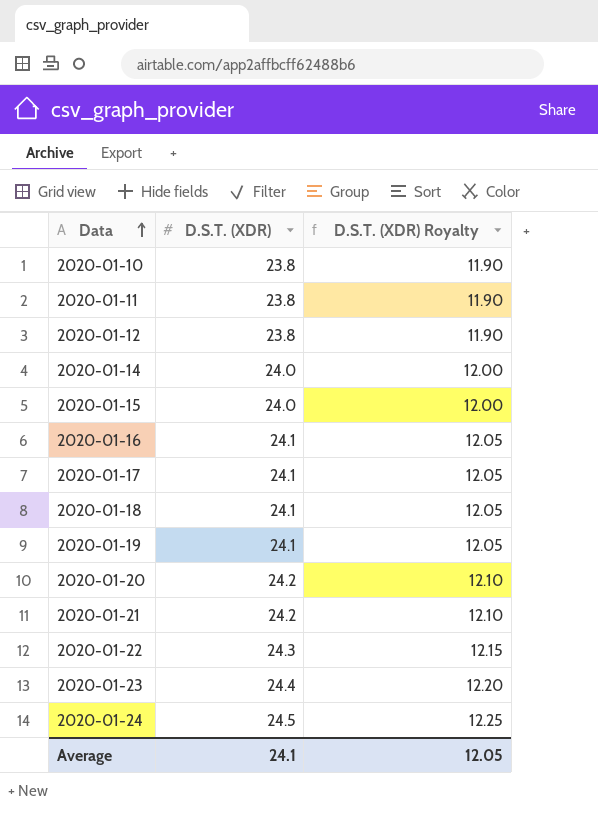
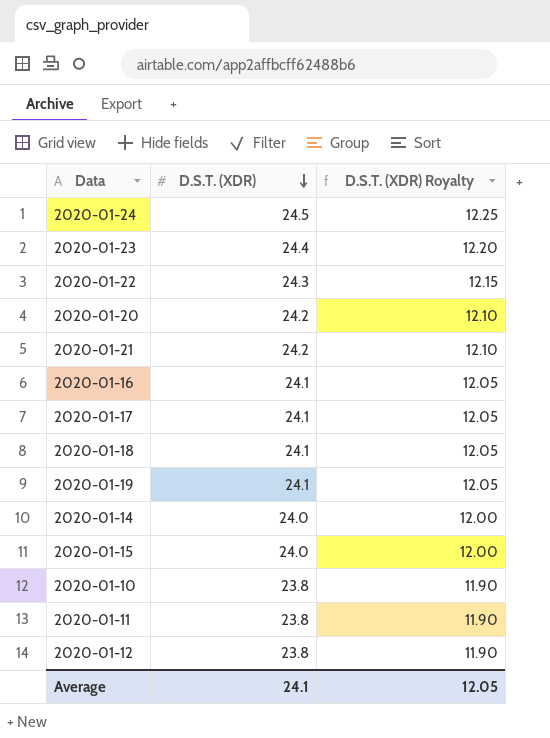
row order: Data ascending -> D.S.T. (XDR) descending

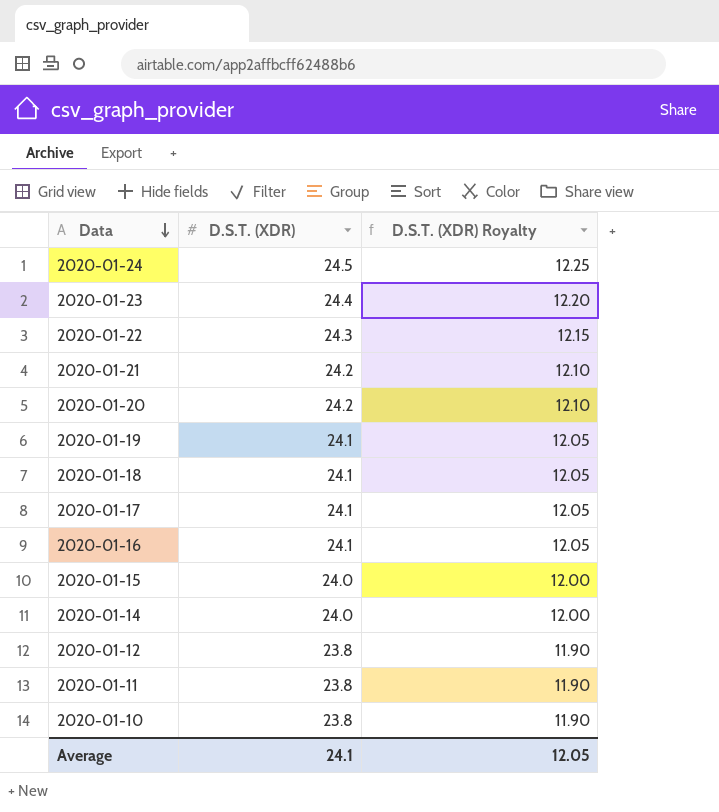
row order: D.S.T. (XDR) descending -> Data descending

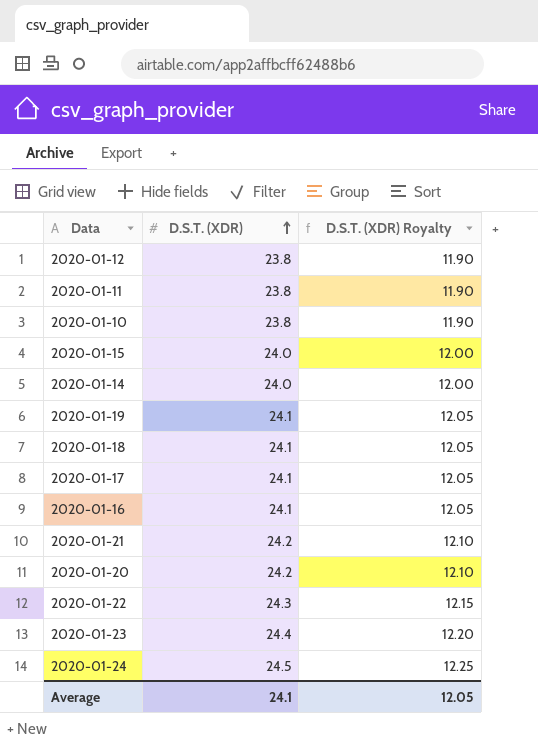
row order: Data descending -> D.S.T. (XDR) ascending

